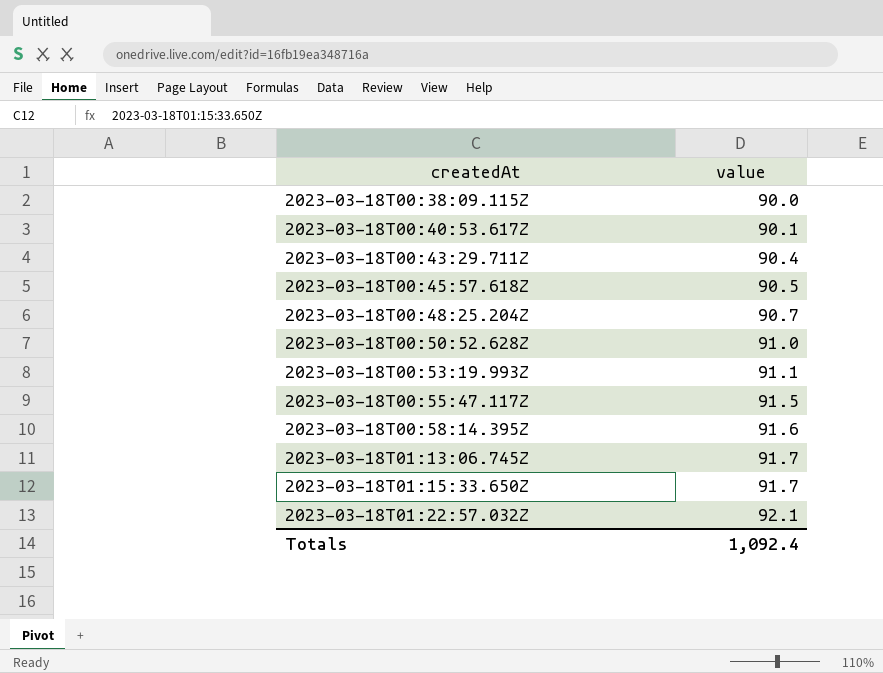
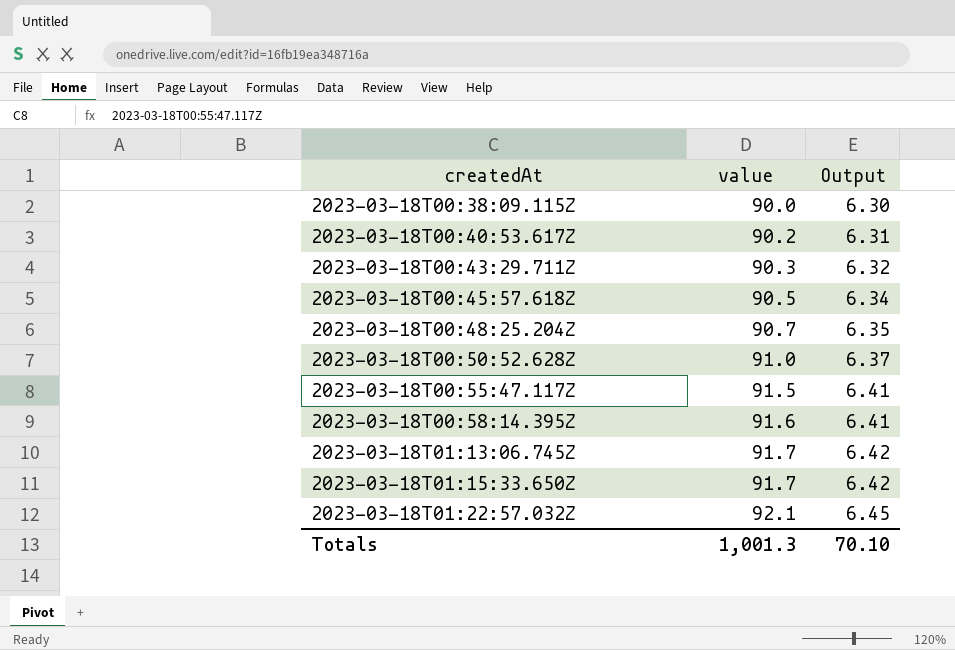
column Output | formula: none -> [value] * 0.07
row 2023-03-18T00:53:19.993Z: 91.1 -> none
2023-03-18T00:40:53.617Z | value: 90.1 -> 90.2
2023-03-18T00:43:29.711Z | value: 90.4 -> 90.3
Totals | value: 1,092.4 -> 1,001.3

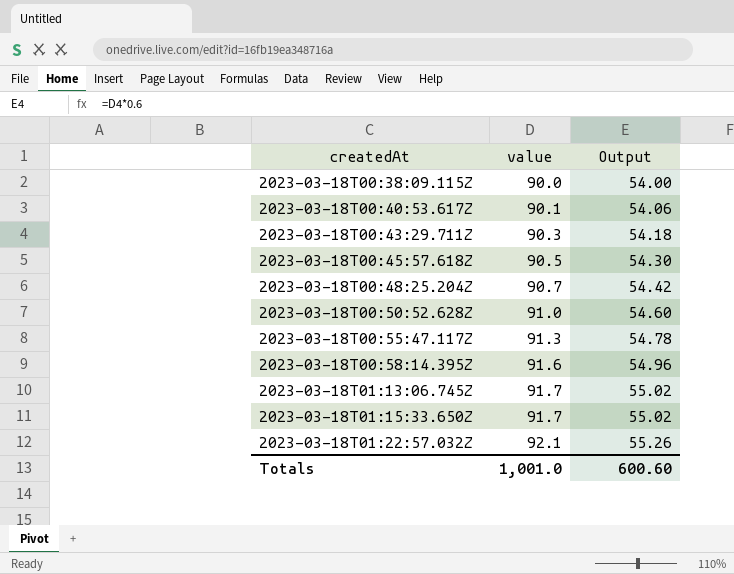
column Output | formula: [value] * 0.07 -> [value] * 0.6
2023-03-18T00:40:53.617Z | value: 90.2 -> 90.1
2023-03-18T00:55:47.117Z | value: 91.5 -> 91.3
Totals | value: 1,001.3 -> 1,001.0
Totals | Output: 70.10 -> 600.60

